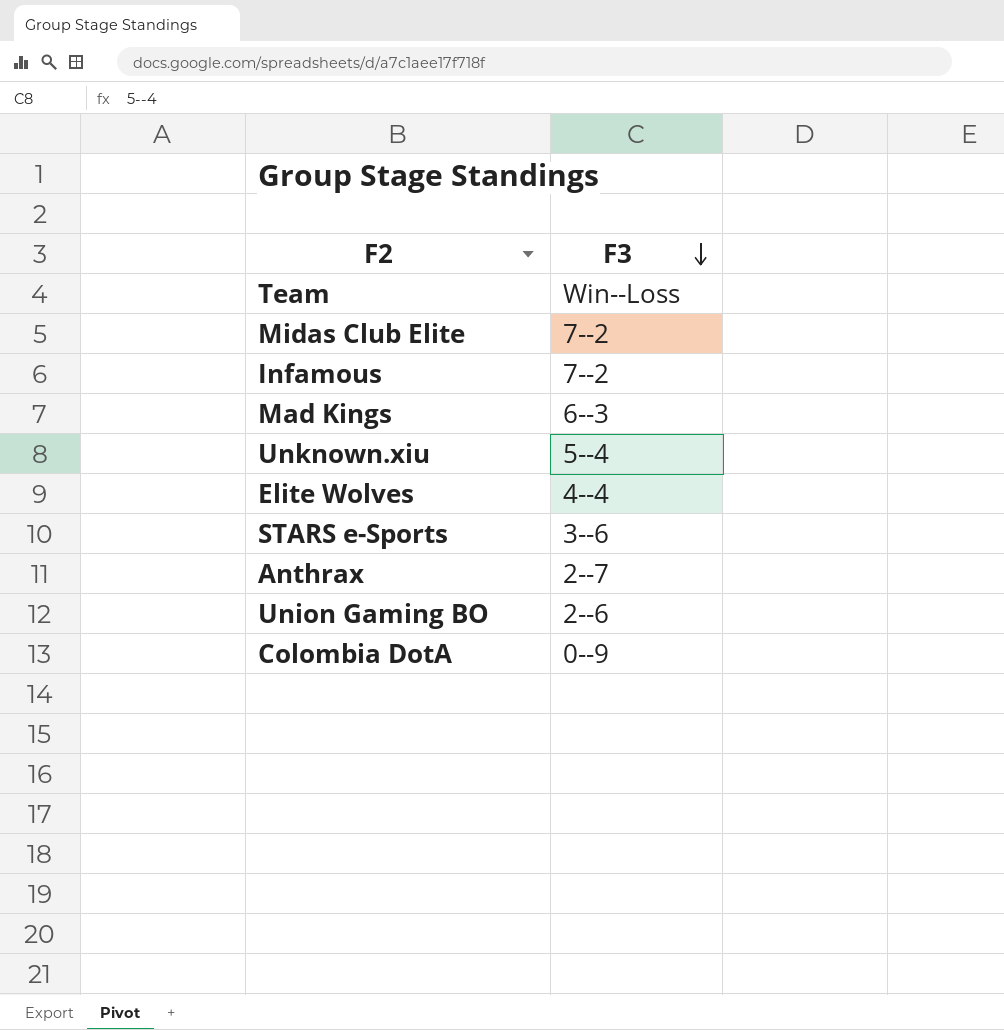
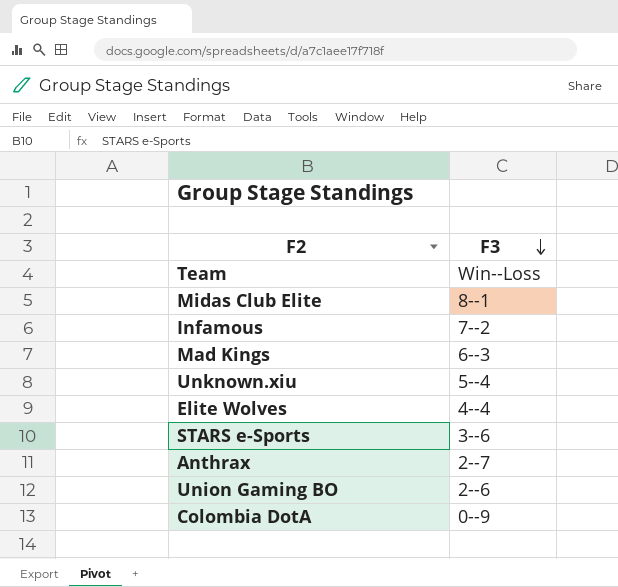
Midas Club Elite | F3: 7--2 -> 8--1

